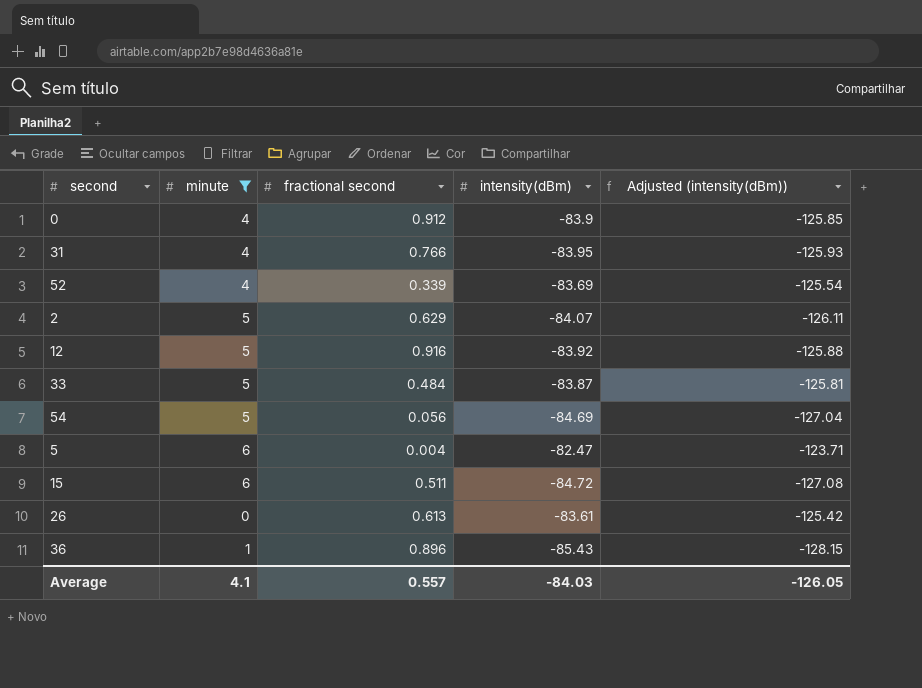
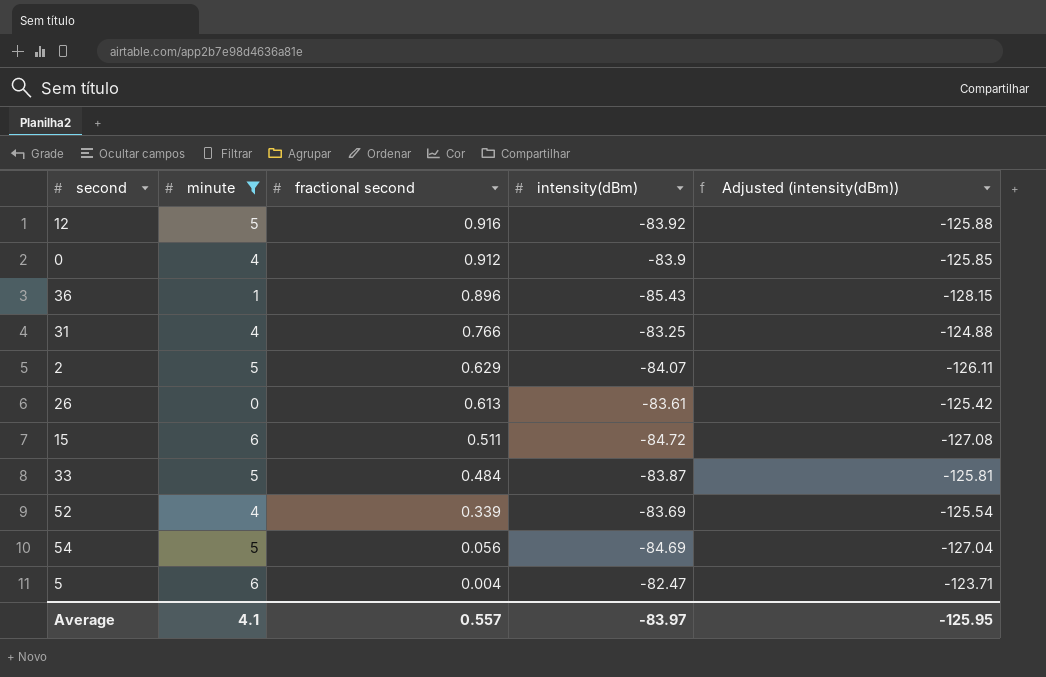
row order: none -> fractional second descending
31 | intensity(dBm): -83.95 -> -83.25
31 | Adjusted (intensity(dBm)): -125.93 -> -124.88
Average | intensity(dBm): -84.03 -> -83.97
Average | Adjusted (intensity(dBm)): -126.05 -> -125.95

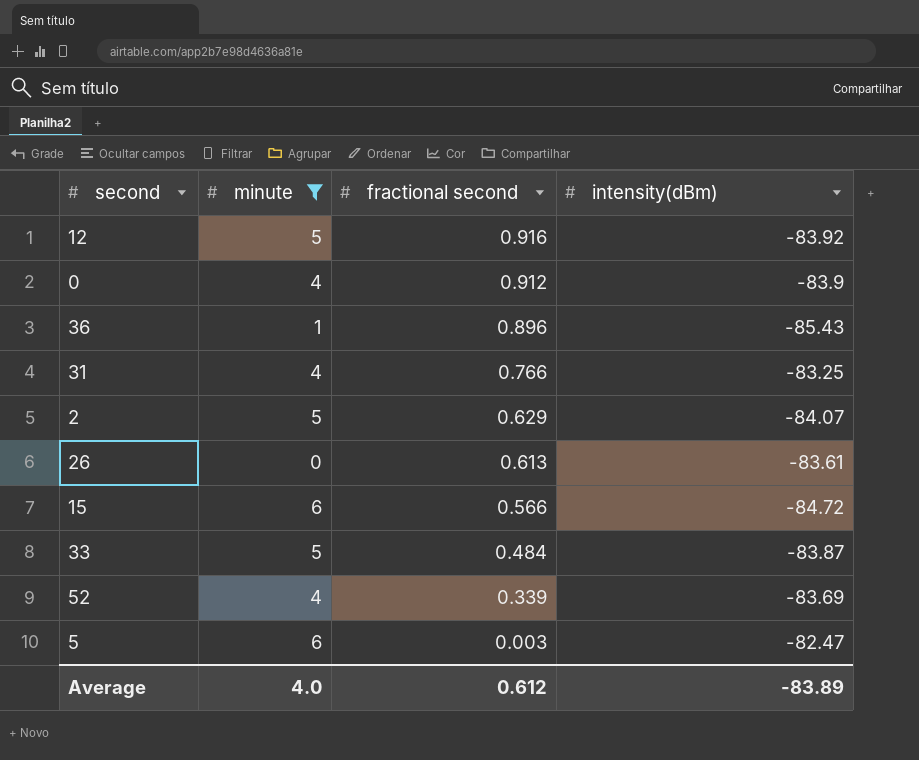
column Adjusted (intensity(dBm)) | formula: [intensity(dBm)] * 1.5 -> none
row 54: 5 | 0.056 | -84.69 | -127.04 -> none
15 | fractional second: 0.511 -> 0.566
5 | fractional second: 0.004 -> 0.003
Average | minute: 4.1 -> 4.0
Average | fractional second: 0.557 -> 0.612
Average | intensity(dBm): -83.97 -> -83.89

